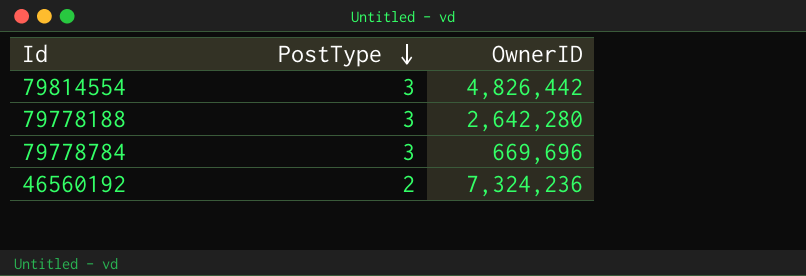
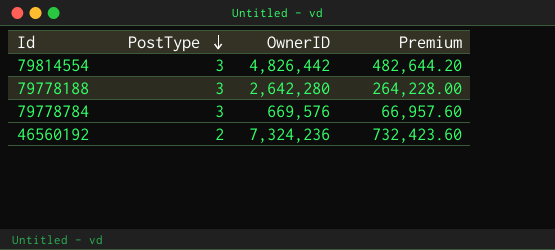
column Premium | formula: none -> [OwnerID] * 0.1
79778784 | OwnerID: 669,696 -> 669,576

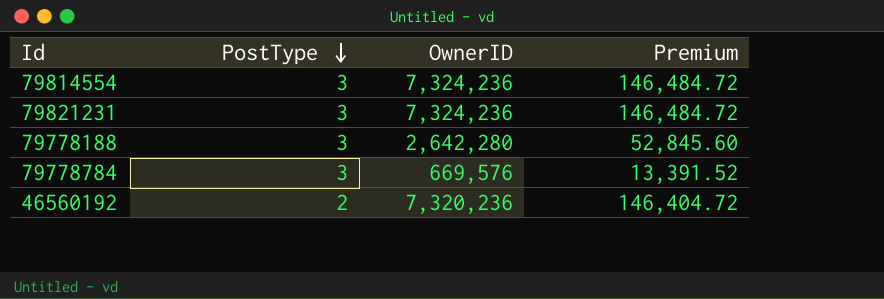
column Premium | formula: [OwnerID] * 0.1 -> [OwnerID] * 0.02
79814554 | OwnerID: 4,826,442 -> 7,324,236
row 79821231: none -> 3 | 7,324,236 | 146,484.72
46560192 | OwnerID: 7,324,236 -> 7,320,236

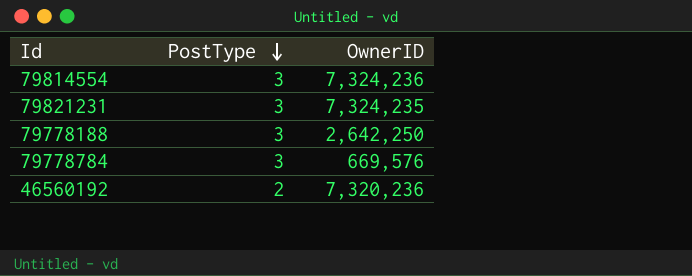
column Premium | formula: [OwnerID] * 0.02 -> none
79821231 | OwnerID: 7,324,236 -> 7,324,235
79778188 | OwnerID: 2,642,280 -> 2,642,250

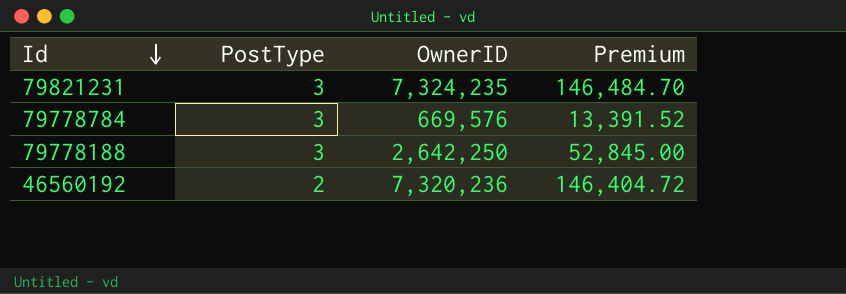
row order: PostType descending -> Id descending
column Premium | formula: none -> [OwnerID] * 0.02
row 79814554: 3 | 7,324,236 -> none

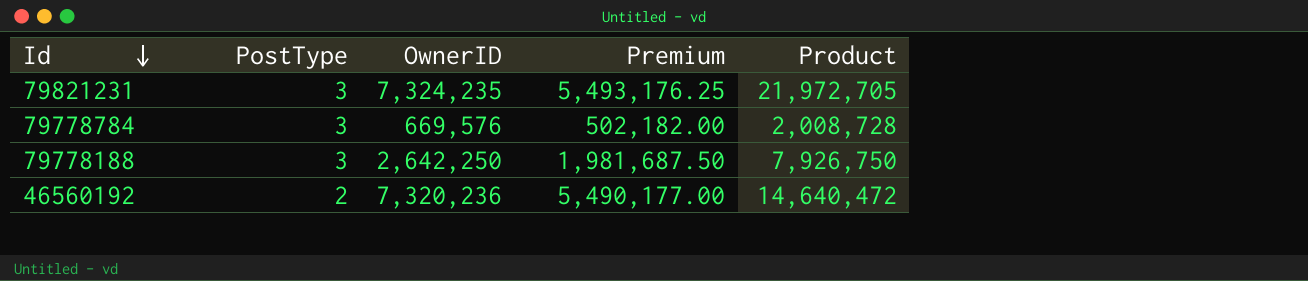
column Premium | formula: [OwnerID] * 0.02 -> [OwnerID] * 0.75
column Product | formula: none -> [PostType] * [OwnerID]

